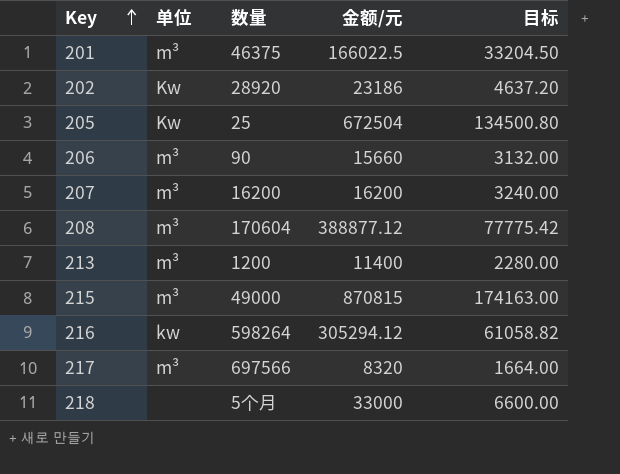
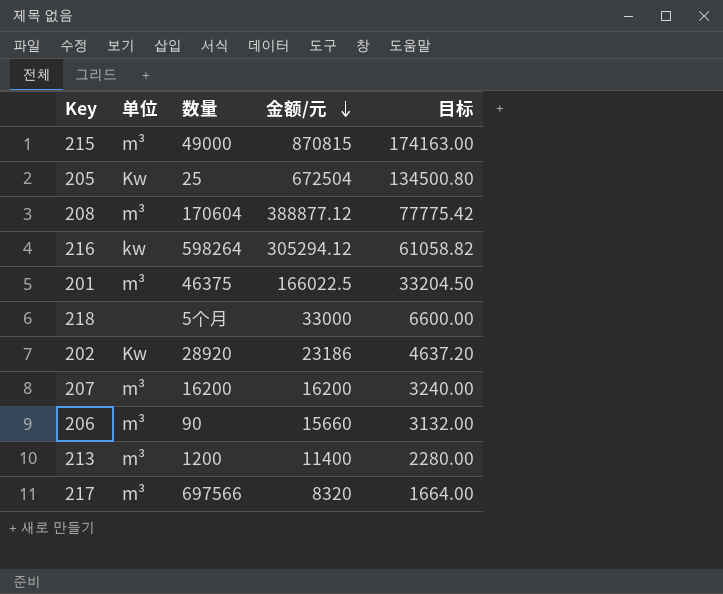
row order: Key ascending -> 金额/元 descending

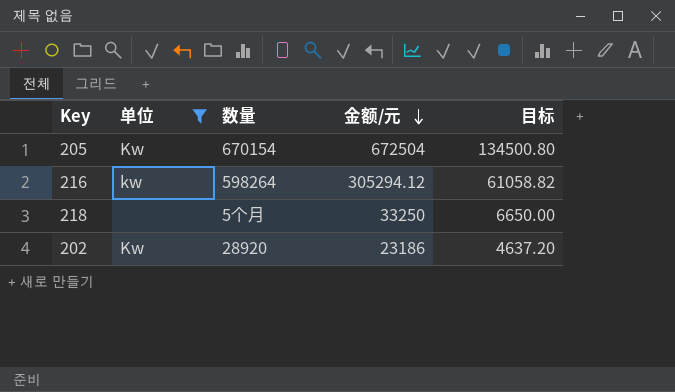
filter: none -> 单位 != m³
205 | 数量: 25 -> 670154
218 | 金额/元: 33000 -> 33250
218 | 目标: 6600.00 -> 6650.00

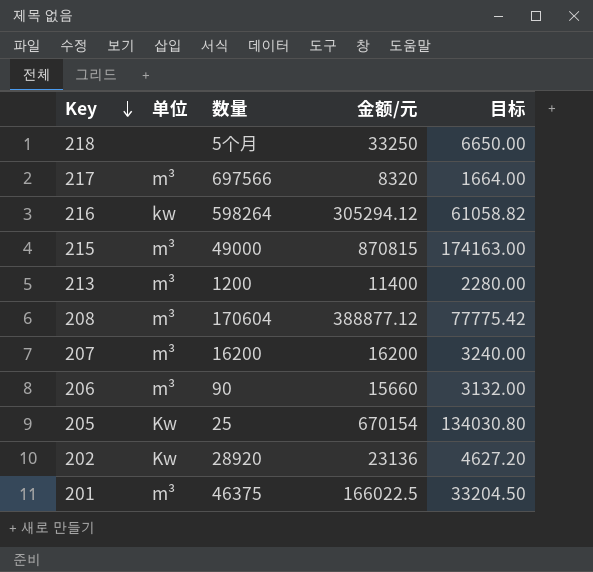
filter: 单位 != m³ -> none
row order: 金额/元 descending -> Key descending
205 | 数量: 670154 -> 25
205 | 金额/元: 672504 -> 670154
205 | 目标: 134500.80 -> 134030.80
202 | 金额/元: 23186 -> 23136
202 | 目标: 4637.20 -> 4627.20

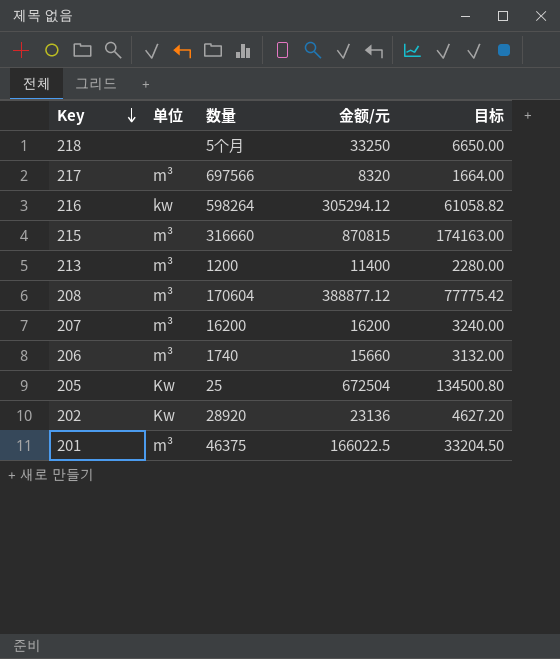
215 | 数量: 49000 -> 316660
206 | 数量: 90 -> 1740
205 | 金额/元: 670154 -> 672504
205 | 目标: 134030.80 -> 134500.80

